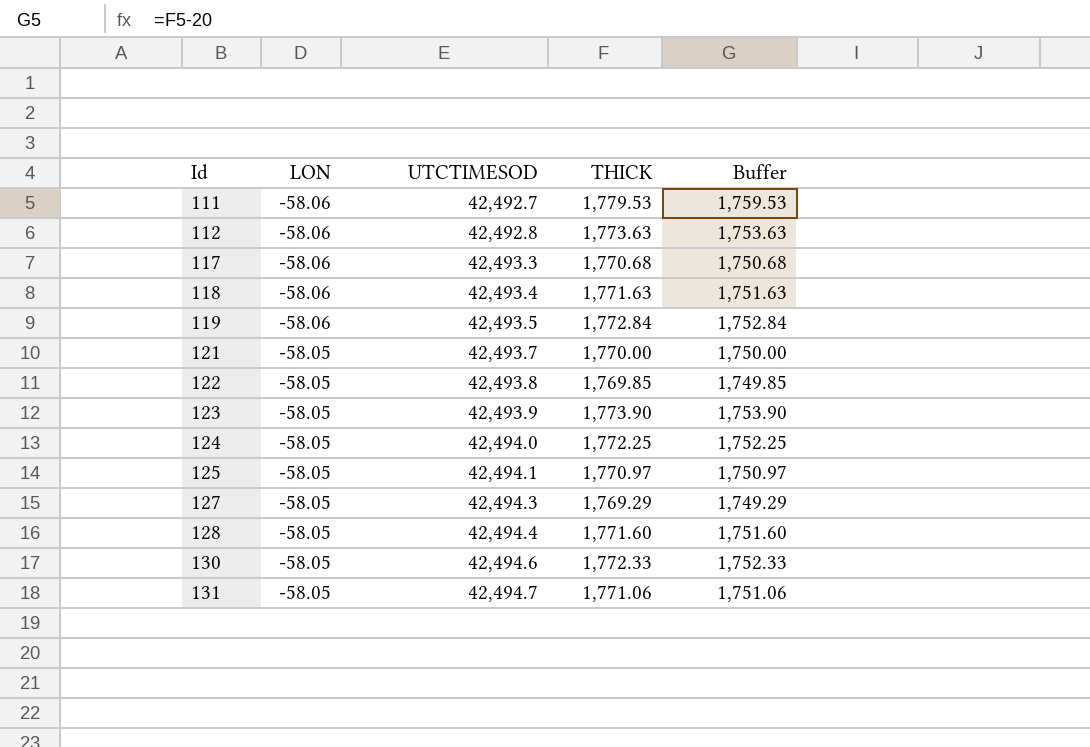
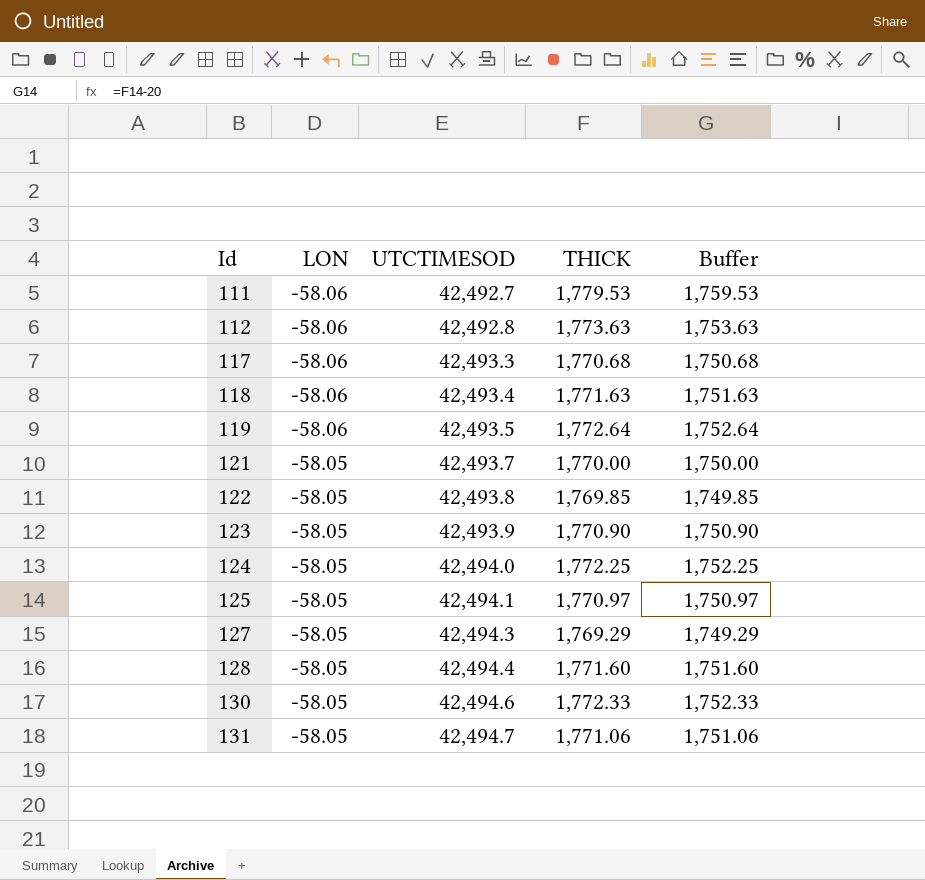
119 | THICK: 1,772.84 -> 1,772.64
119 | Buffer: 1,752.84 -> 1,752.64
123 | THICK: 1,773.90 -> 1,770.90
123 | Buffer: 1,753.90 -> 1,750.90

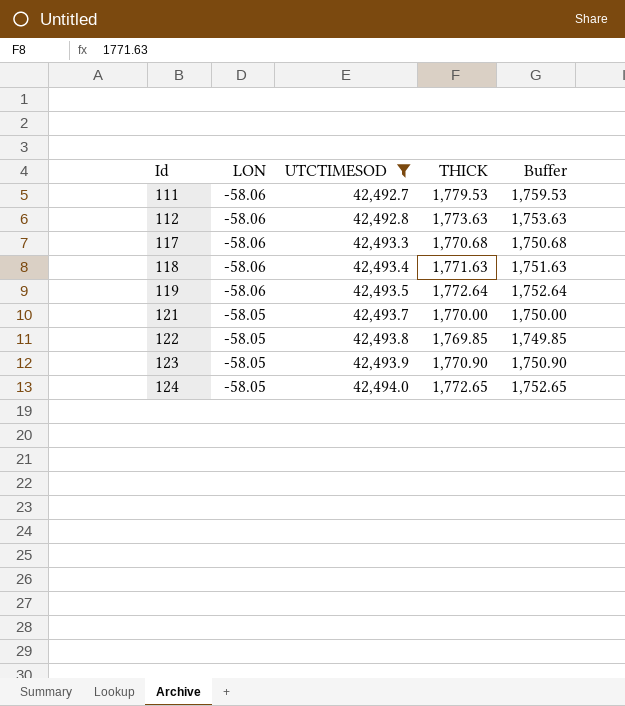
filter: none -> UTCTIMESOD <= 42,494.0
124 | THICK: 1,772.25 -> 1,772.65
124 | Buffer: 1,752.25 -> 1,752.65

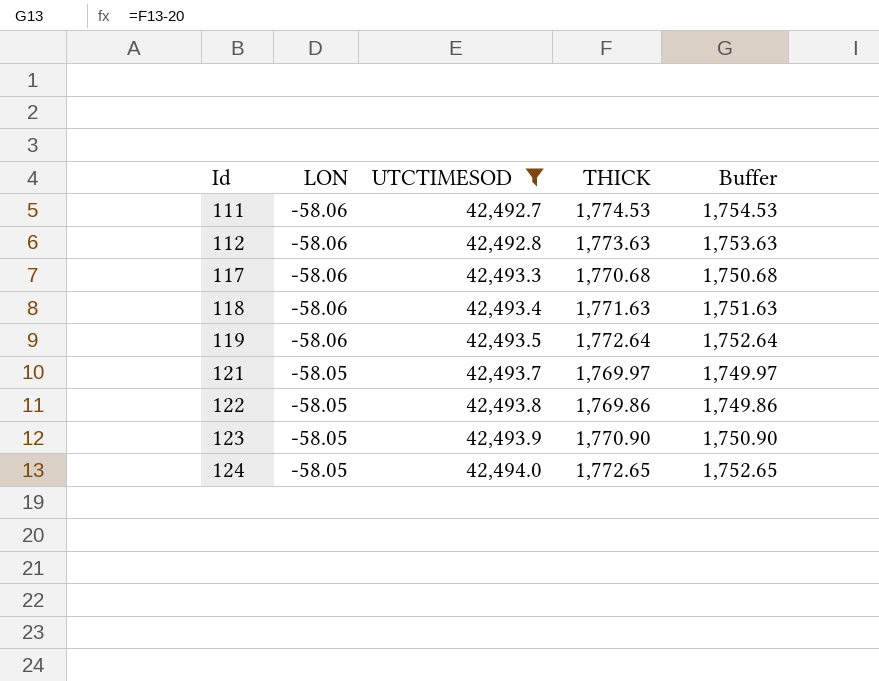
111 | THICK: 1,779.53 -> 1,774.53
111 | Buffer: 1,759.53 -> 1,754.53
121 | THICK: 1,770.00 -> 1,769.97
121 | Buffer: 1,750.00 -> 1,749.97
122 | THICK: 1,769.85 -> 1,769.86
122 | Buffer: 1,749.85 -> 1,749.86

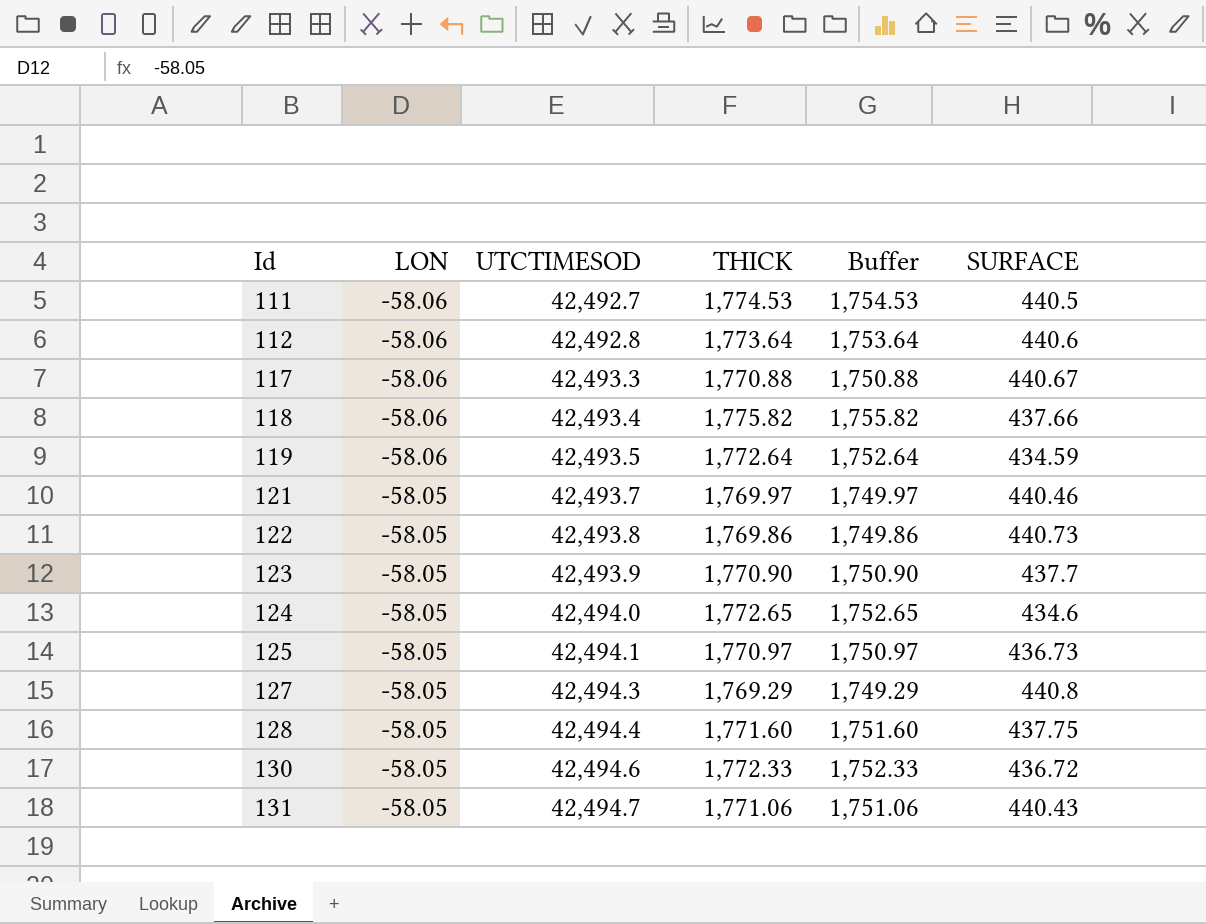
filter: UTCTIMESOD <= 42,494.0 -> none
column SURFACE | position: none -> 6
112 | THICK: 1,773.63 -> 1,773.64
112 | Buffer: 1,753.63 -> 1,753.64
117 | THICK: 1,770.68 -> 1,770.88
117 | Buffer: 1,750.68 -> 1,750.88
118 | THICK: 1,771.63 -> 1,775.82
118 | Buffer: 1,751.63 -> 1,755.82

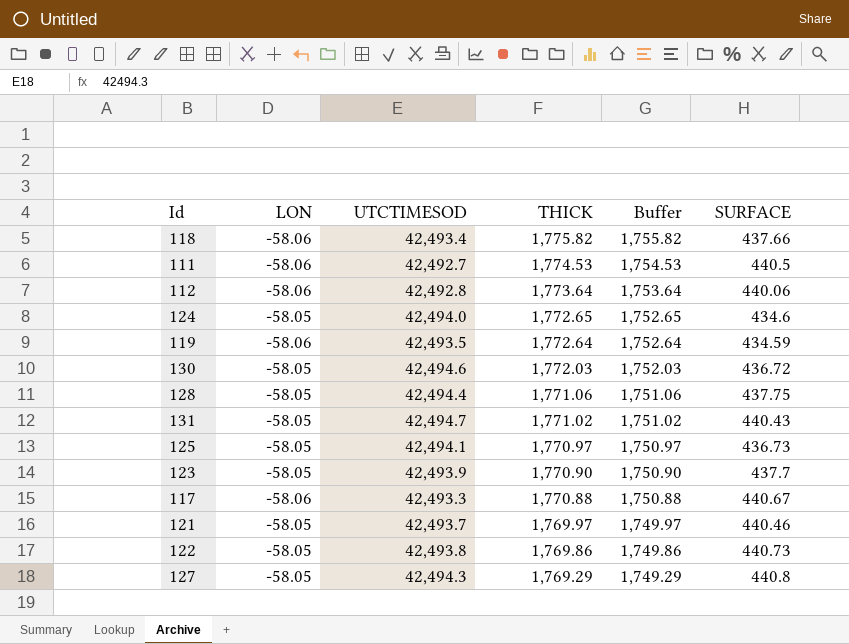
row order: Id ascending -> THICK descending
112 | SURFACE: 440.6 -> 440.06
130 | THICK: 1,772.33 -> 1,772.03
130 | Buffer: 1,752.33 -> 1,752.03
128 | THICK: 1,771.60 -> 1,771.06
128 | Buffer: 1,751.60 -> 1,751.06
131 | THICK: 1,771.06 -> 1,771.02
131 | Buffer: 1,751.06 -> 1,751.02

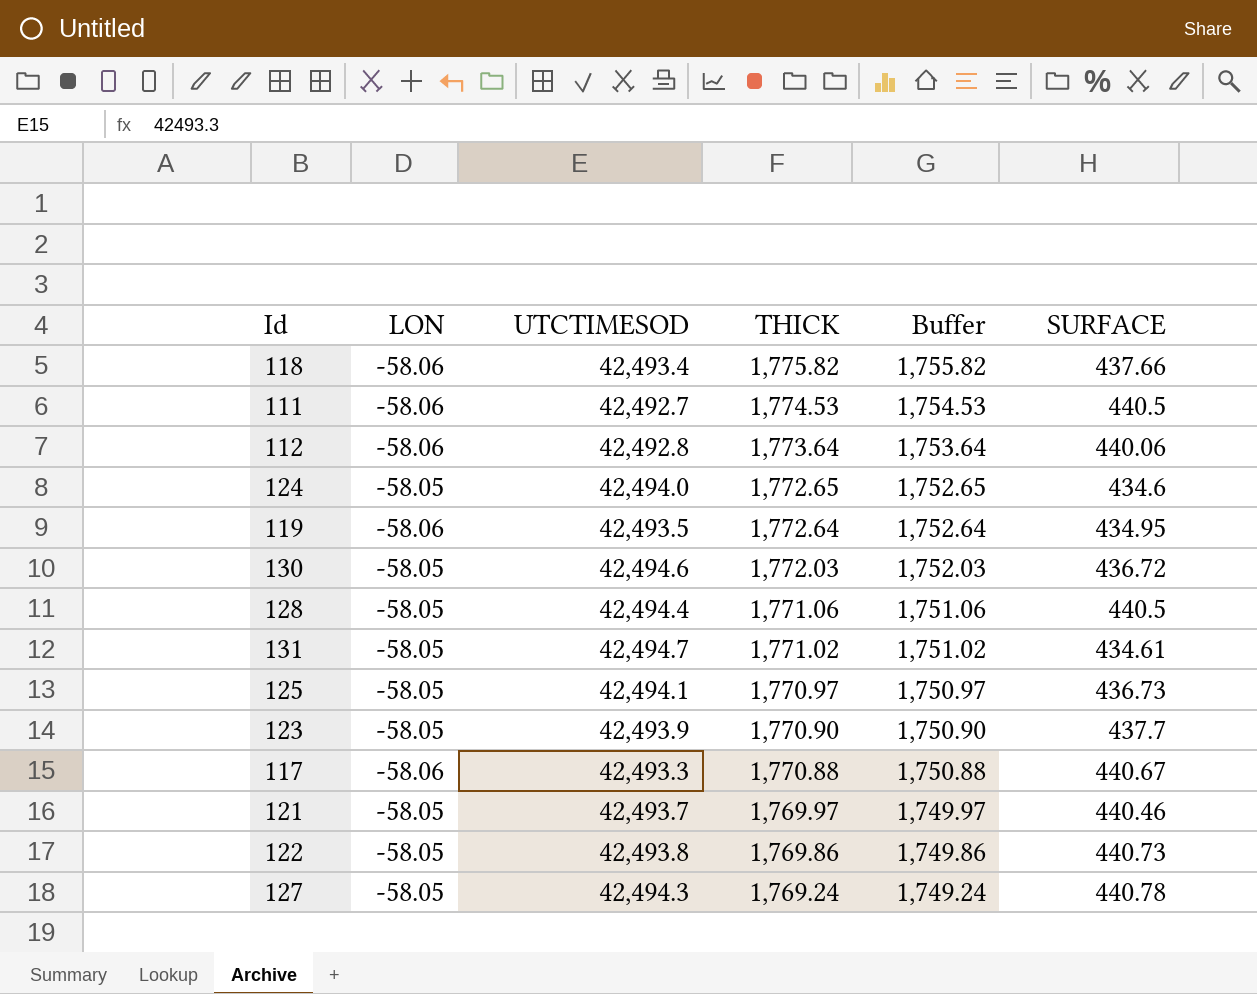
119 | SURFACE: 434.59 -> 434.95
128 | SURFACE: 437.75 -> 440.5
131 | SURFACE: 440.43 -> 434.61
127 | THICK: 1,769.29 -> 1,769.24
127 | Buffer: 1,749.29 -> 1,749.24
127 | SURFACE: 440.8 -> 440.78

